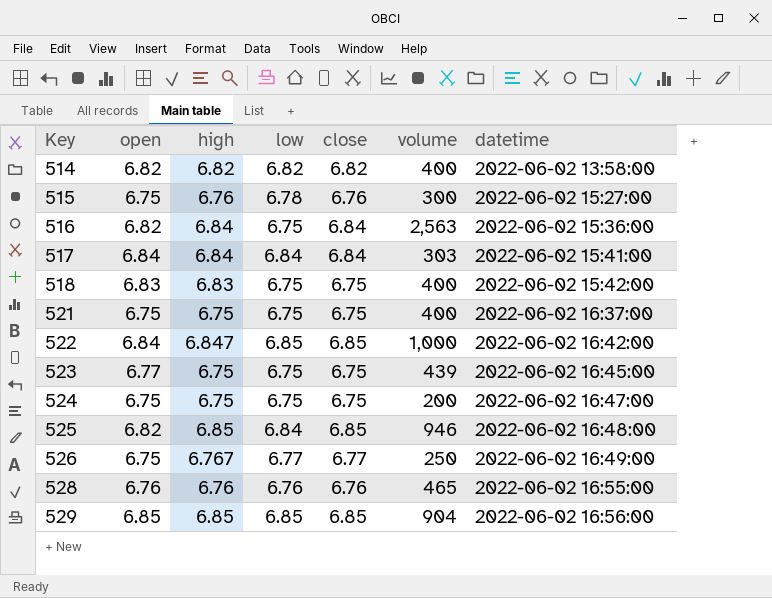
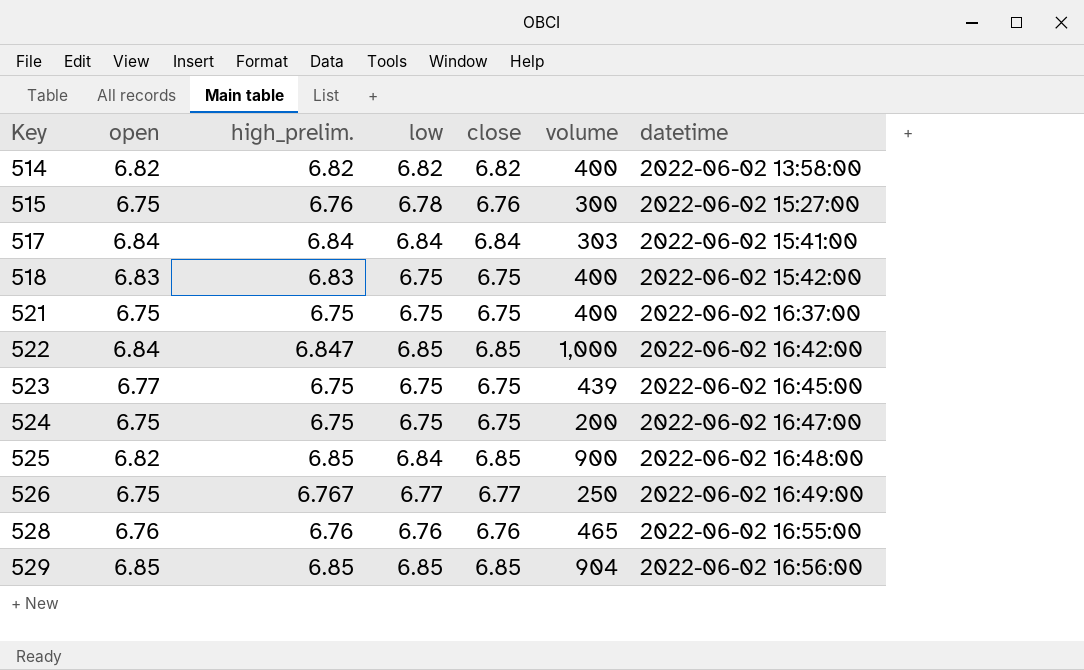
column name: high -> high_prelim.
row 516: 6.82 | 6.84 | 6.75 | 6.84 | 2,563 | 2022-06-02 15:36:00 -> none
525 | volume: 946 -> 900

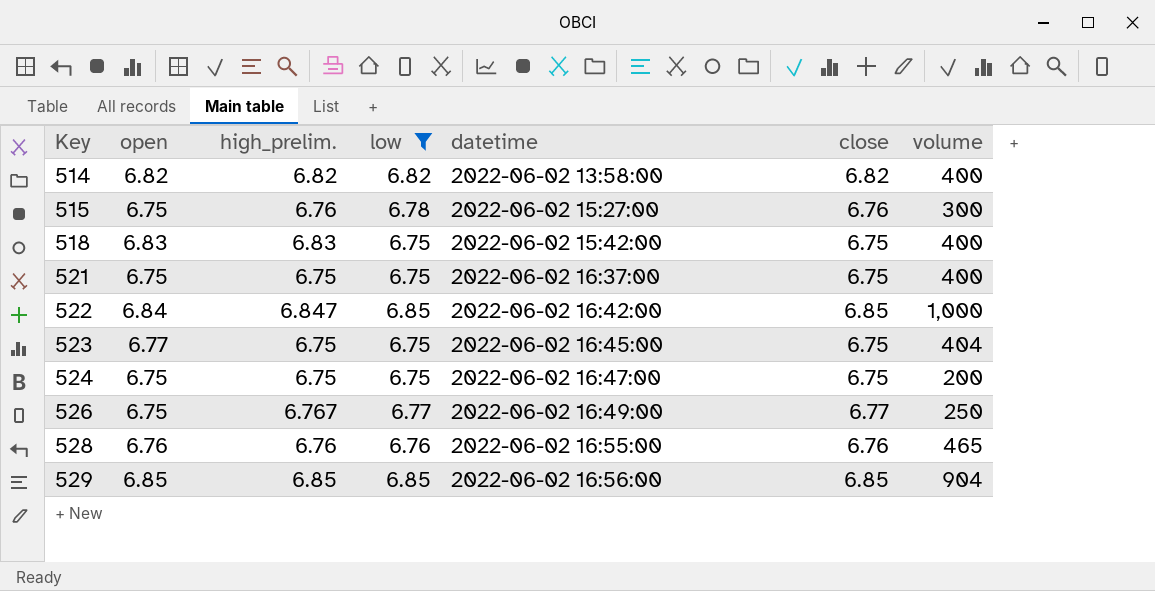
filter: none -> low != 6.84
column datetime | position: 7 -> 5
523 | volume: 439 -> 404

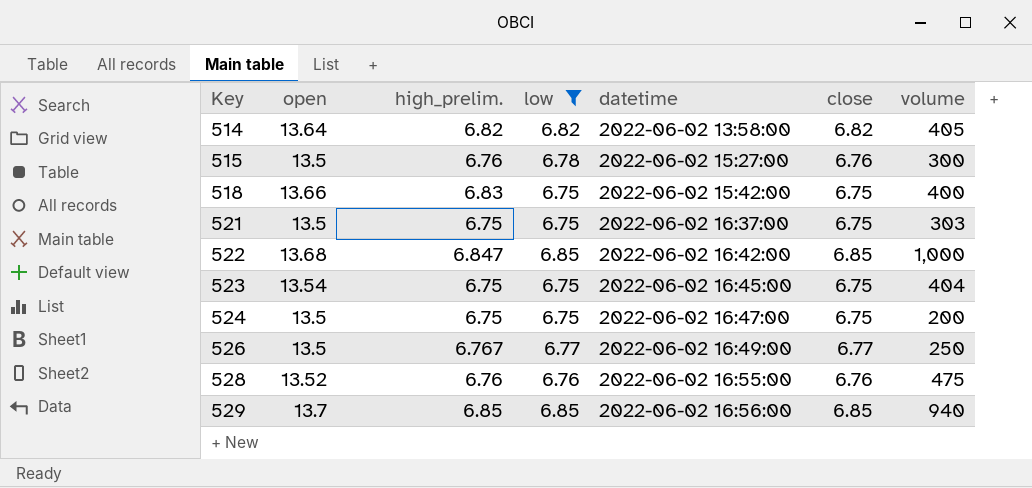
514 | open: 6.82 -> 13.64
514 | volume: 400 -> 405
515 | open: 6.75 -> 13.5
518 | open: 6.83 -> 13.66
521 | open: 6.75 -> 13.5
521 | volume: 400 -> 303
522 | open: 6.84 -> 13.68
523 | open: 6.77 -> 13.54
524 | open: 6.75 -> 13.5
526 | open: 6.75 -> 13.5
528 | open: 6.76 -> 13.52
528 | volume: 465 -> 475
529 | open: 6.85 -> 13.7
529 | volume: 904 -> 940

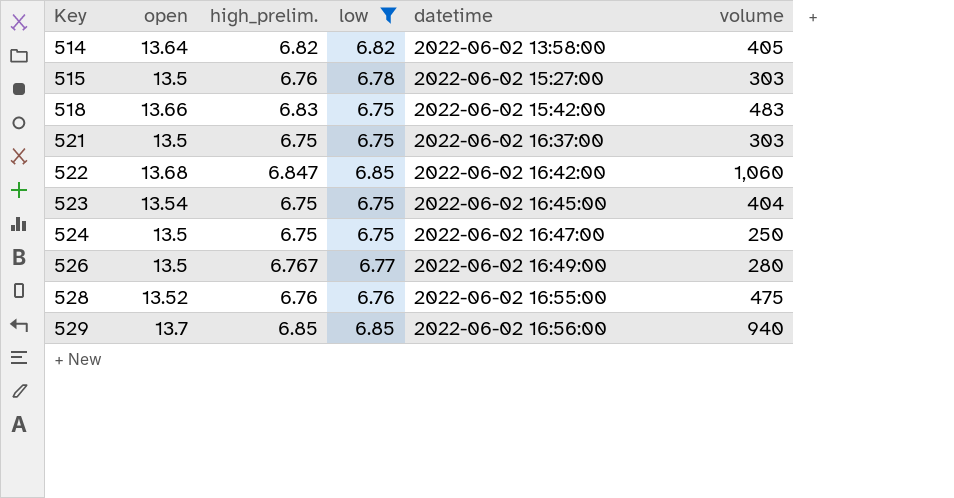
column close | position: 6 -> none
515 | volume: 300 -> 303
518 | volume: 400 -> 483
522 | volume: 1,000 -> 1,060
524 | volume: 200 -> 250
526 | volume: 250 -> 280

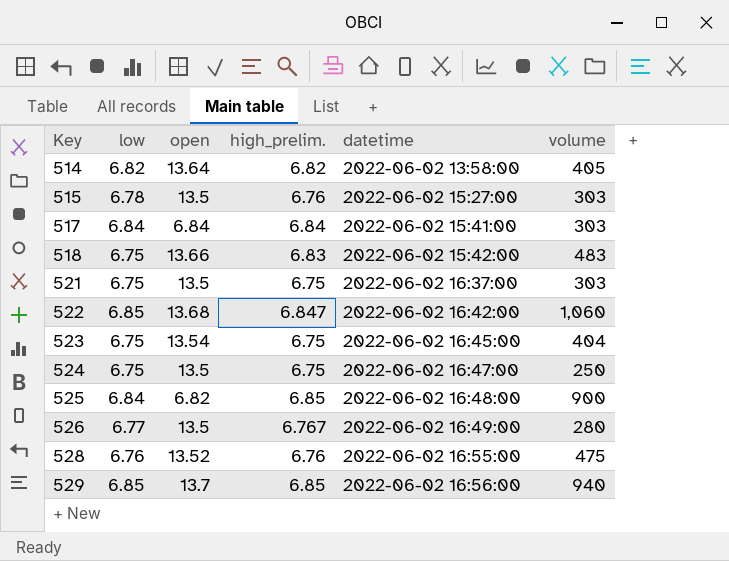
filter: low != 6.84 -> none
column low | position: 4 -> 2

